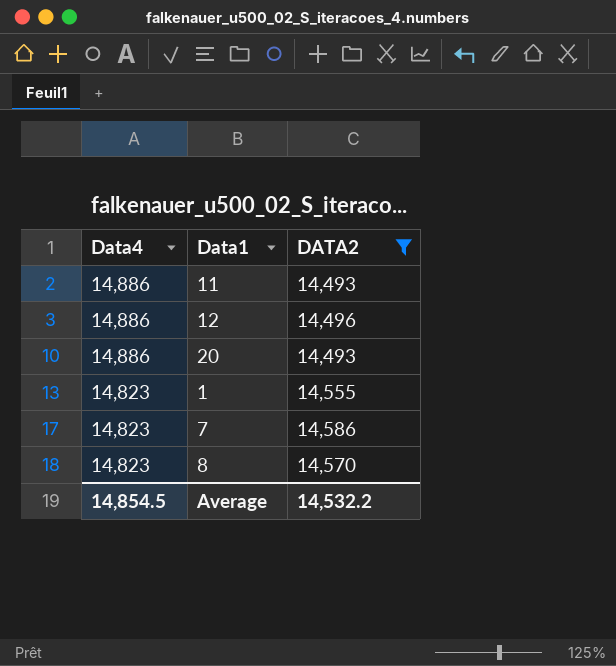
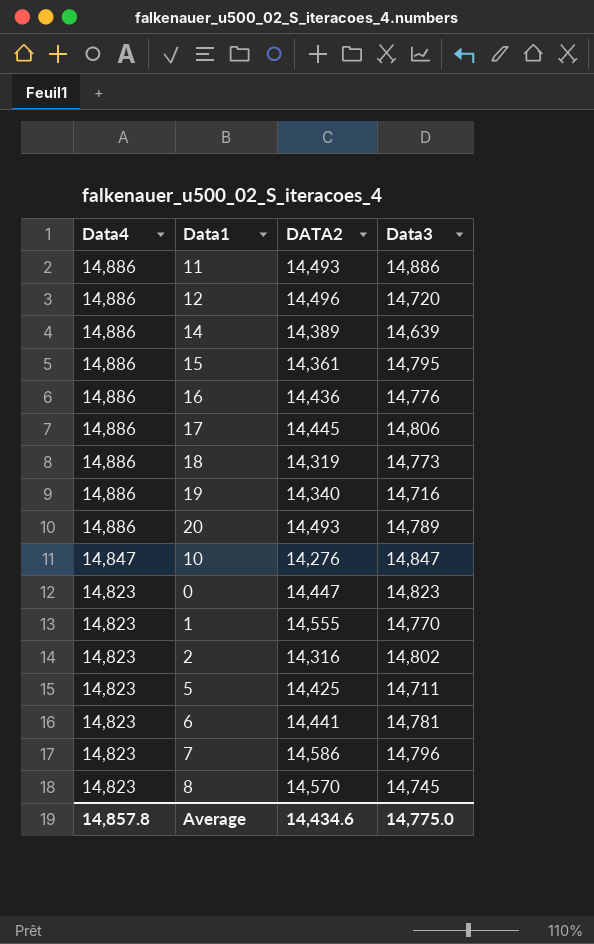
filter: DATA2 >= 14,493 -> none
column Data3 | position: none -> 4
Average | Data4: 14,854.5 -> 14,857.8
Average | DATA2: 14,532.2 -> 14,434.6

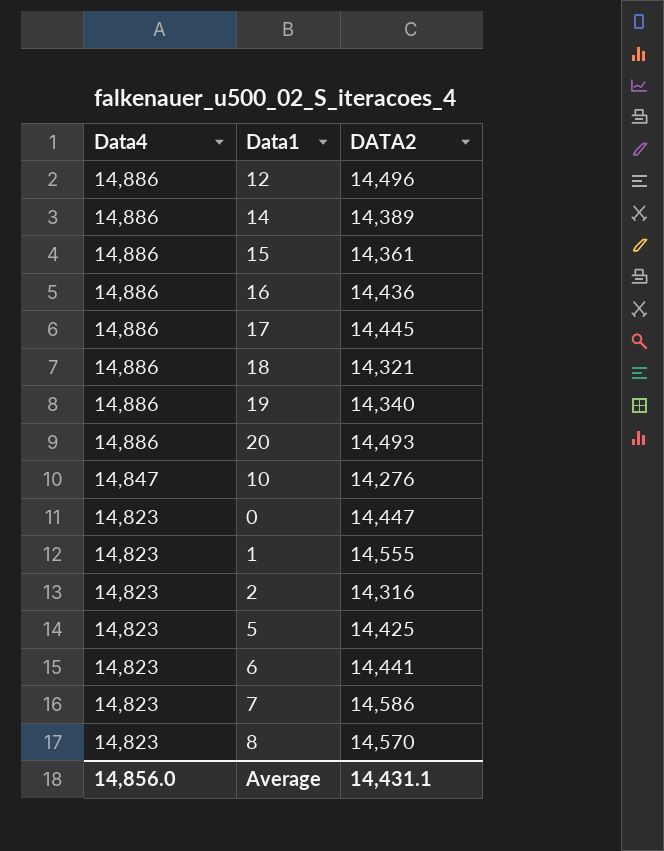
column Data3 | position: 4 -> none
row 11: 14,886 | 14,493 | 14,886 -> none
18 | DATA2: 14,319 -> 14,321
Average | Data4: 14,857.8 -> 14,856.0
Average | DATA2: 14,434.6 -> 14,431.1

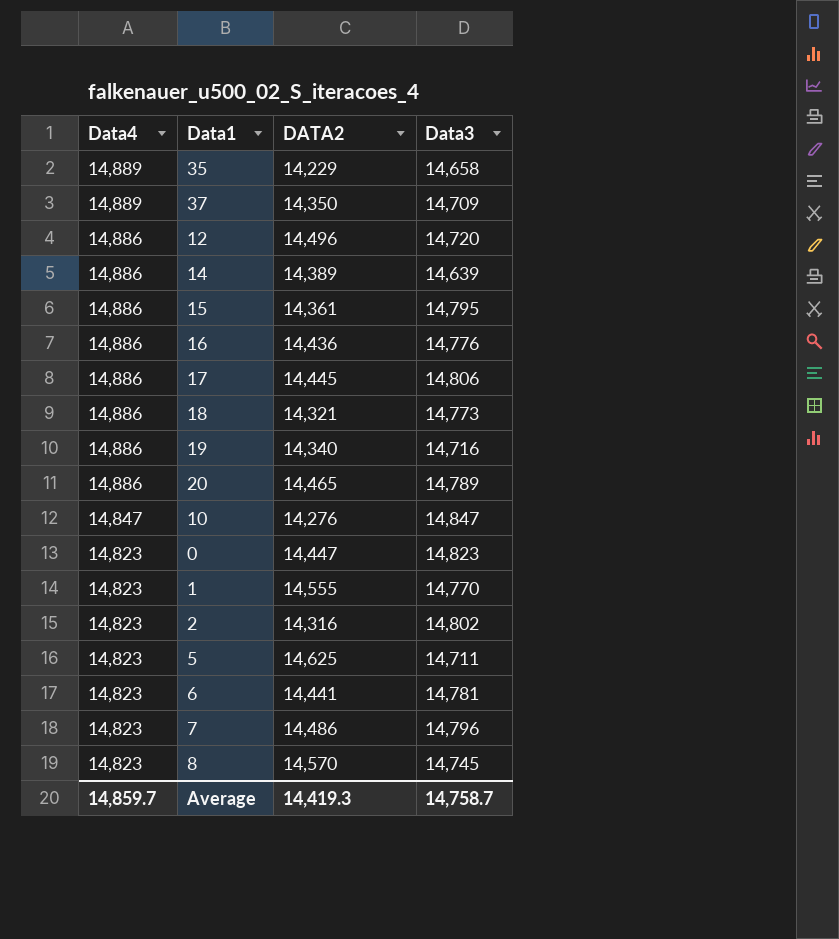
column Data3 | position: none -> 4
row 35: none -> 14,889 | 14,229 | 14,658
row 37: none -> 14,889 | 14,350 | 14,709
20 | DATA2: 14,493 -> 14,465
5 | DATA2: 14,425 -> 14,625
7 | DATA2: 14,586 -> 14,486
Average | Data4: 14,856.0 -> 14,859.7
Average | DATA2: 14,431.1 -> 14,419.3

